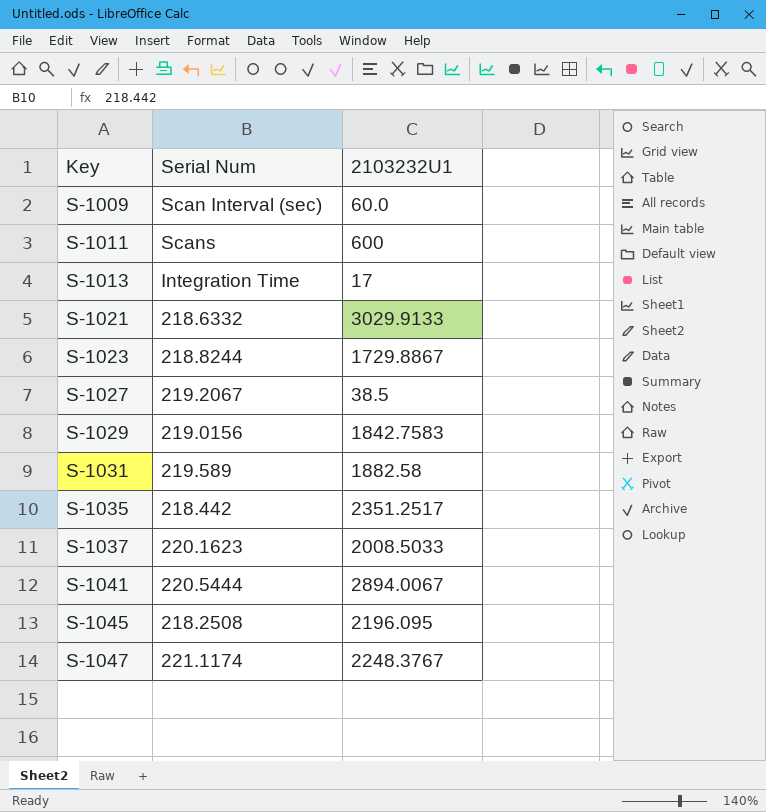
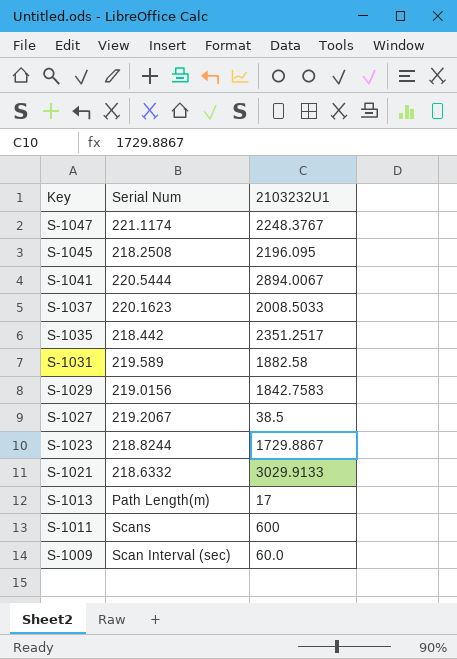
row order: Key ascending -> Key descending
S-1013 | Serial Num: Integration Time -> Path Length(m)

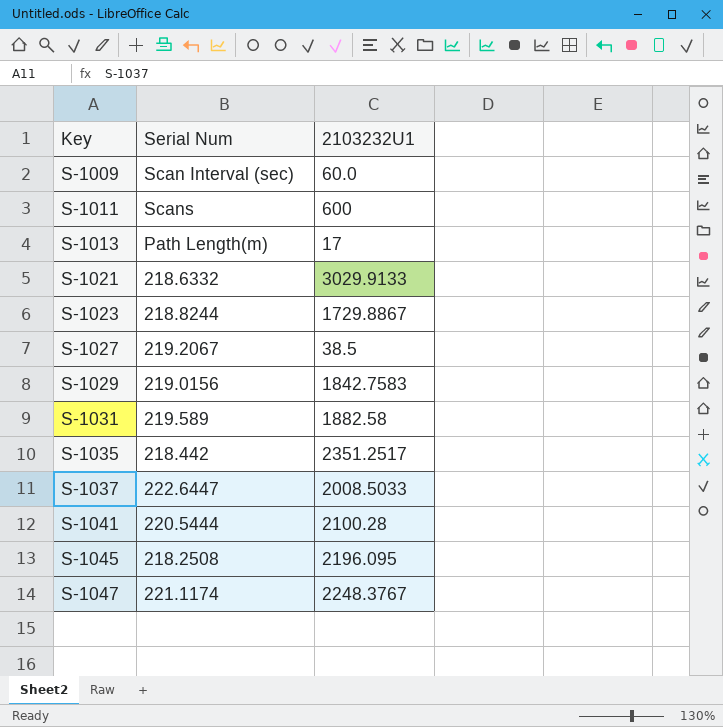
row order: Key descending -> Key ascending
S-1037 | Serial Num: 220.1623 -> 222.6447
S-1041 | 2103232U1: 2894.0067 -> 2100.28

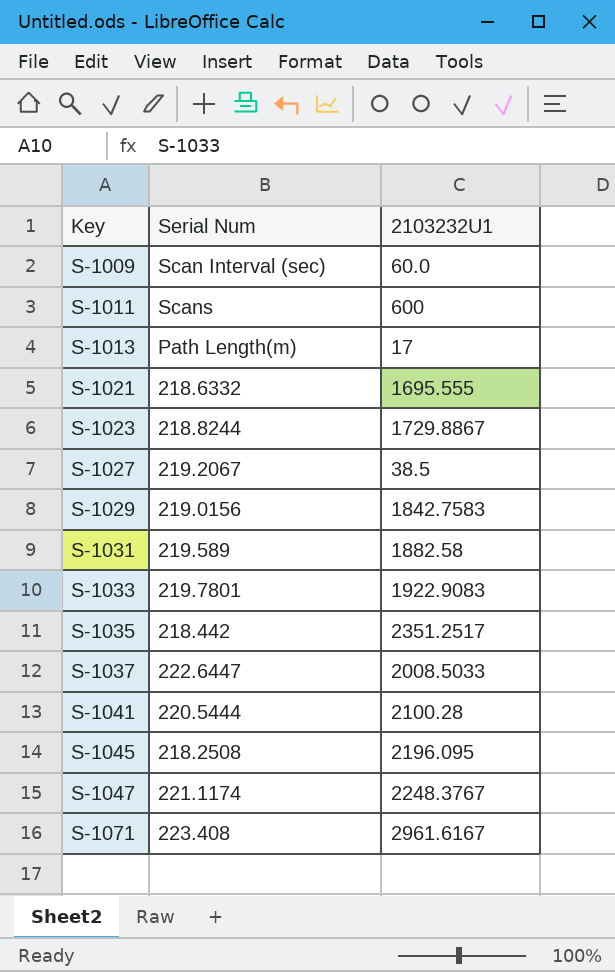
S-1021 | 2103232U1: 3029.9133 -> 1695.555
row S-1033: none -> 219.7801 | 1922.9083
row S-1071: none -> 223.408 | 2961.6167

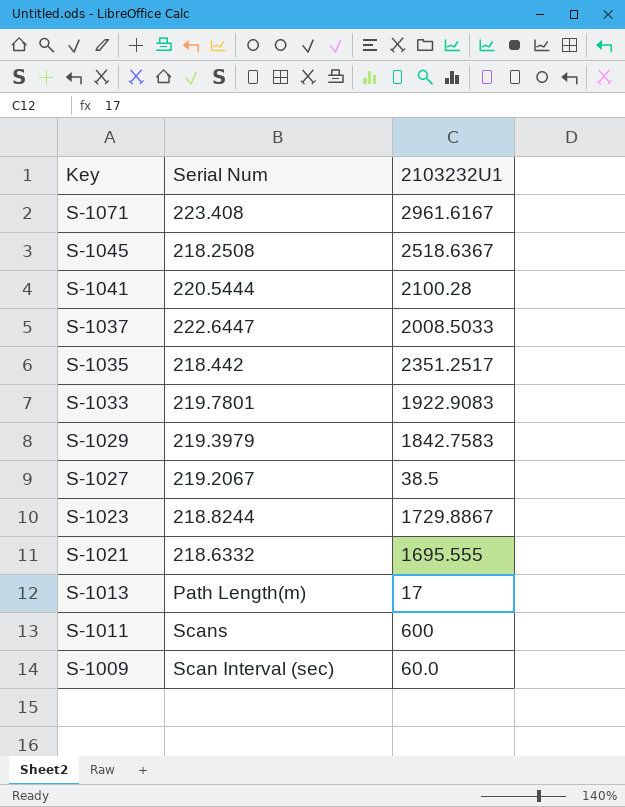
row order: Key ascending -> Key descending
row S-1031: 219.589 | 1882.58 -> none
row S-1047: 221.1174 | 2248.3767 -> none
S-1045 | 2103232U1: 2196.095 -> 2518.6367
S-1029 | Serial Num: 219.0156 -> 219.3979

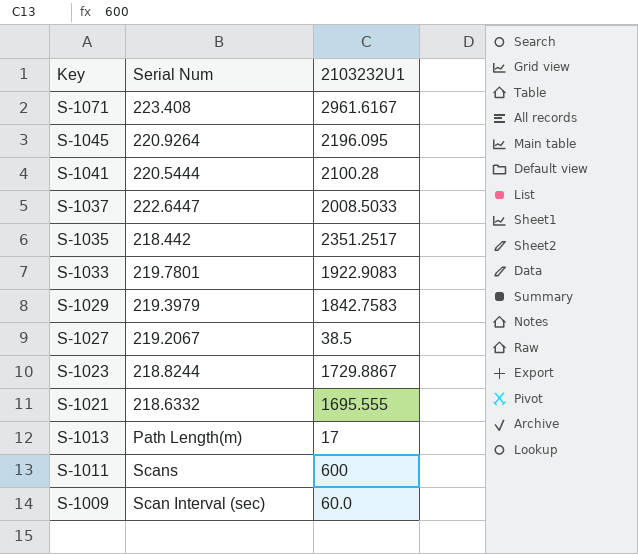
S-1045 | Serial Num: 218.2508 -> 220.9264
S-1045 | 2103232U1: 2518.6367 -> 2196.095

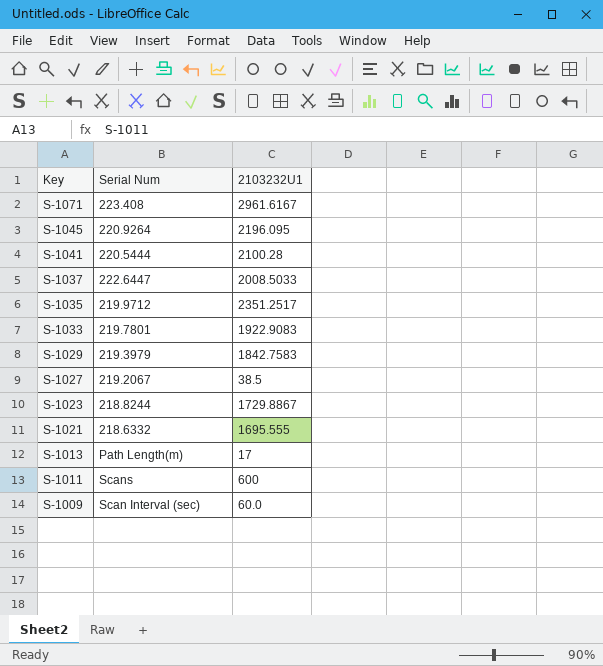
S-1035 | Serial Num: 218.442 -> 219.9712

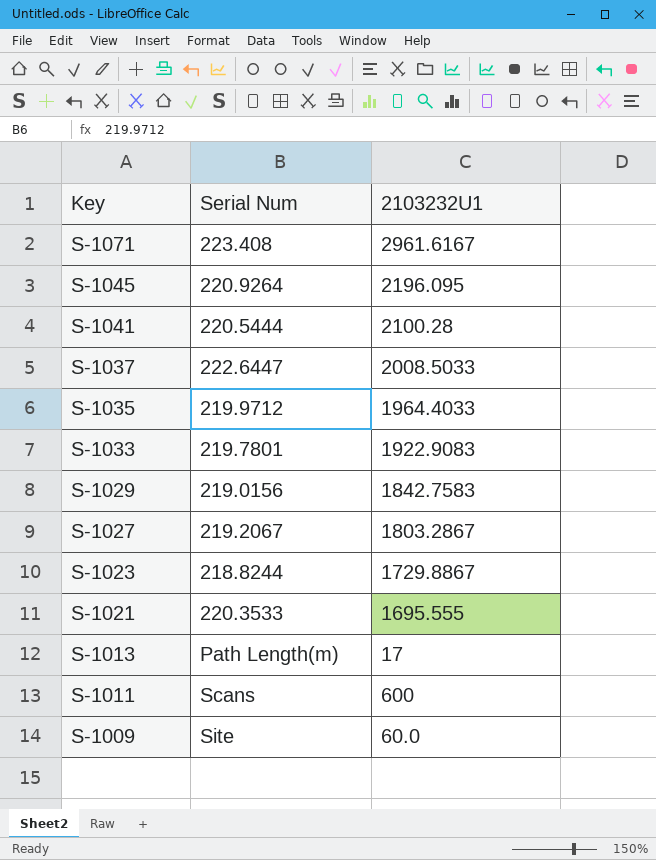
S-1035 | 2103232U1: 2351.2517 -> 1964.4033
S-1029 | Serial Num: 219.3979 -> 219.0156
S-1027 | 2103232U1: 38.5 -> 1803.2867
S-1021 | Serial Num: 218.6332 -> 220.3533
S-1009 | Serial Num: Scan Interval (sec) -> Site

